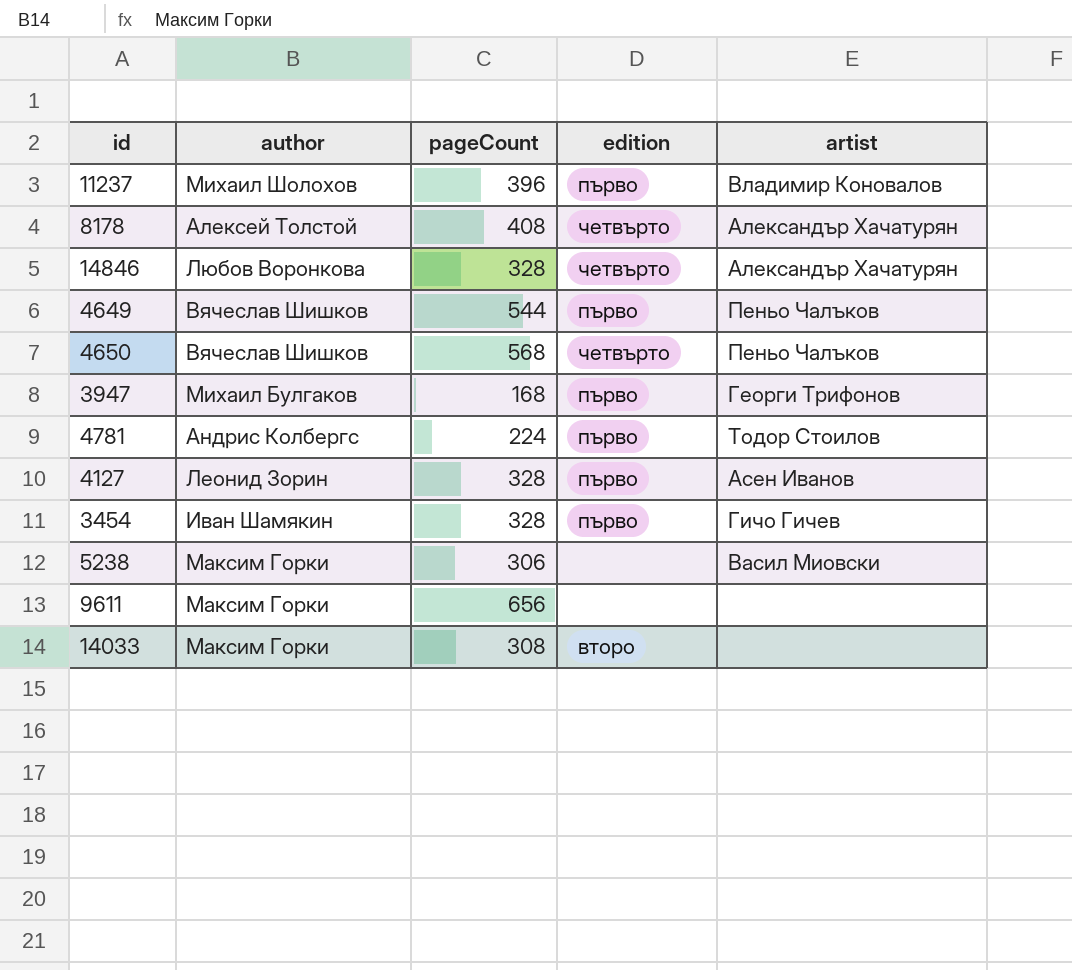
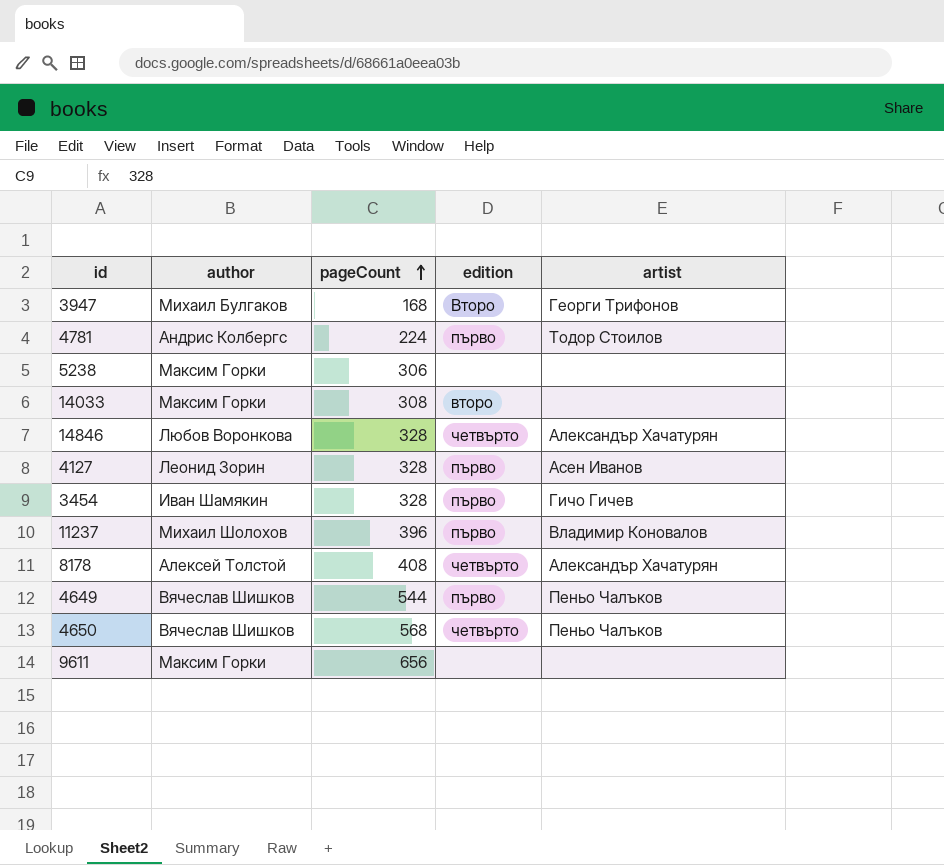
row order: none -> pageCount ascending
3947 | edition: първо -> Второ
5238 | artist: Васил Миовски -> none

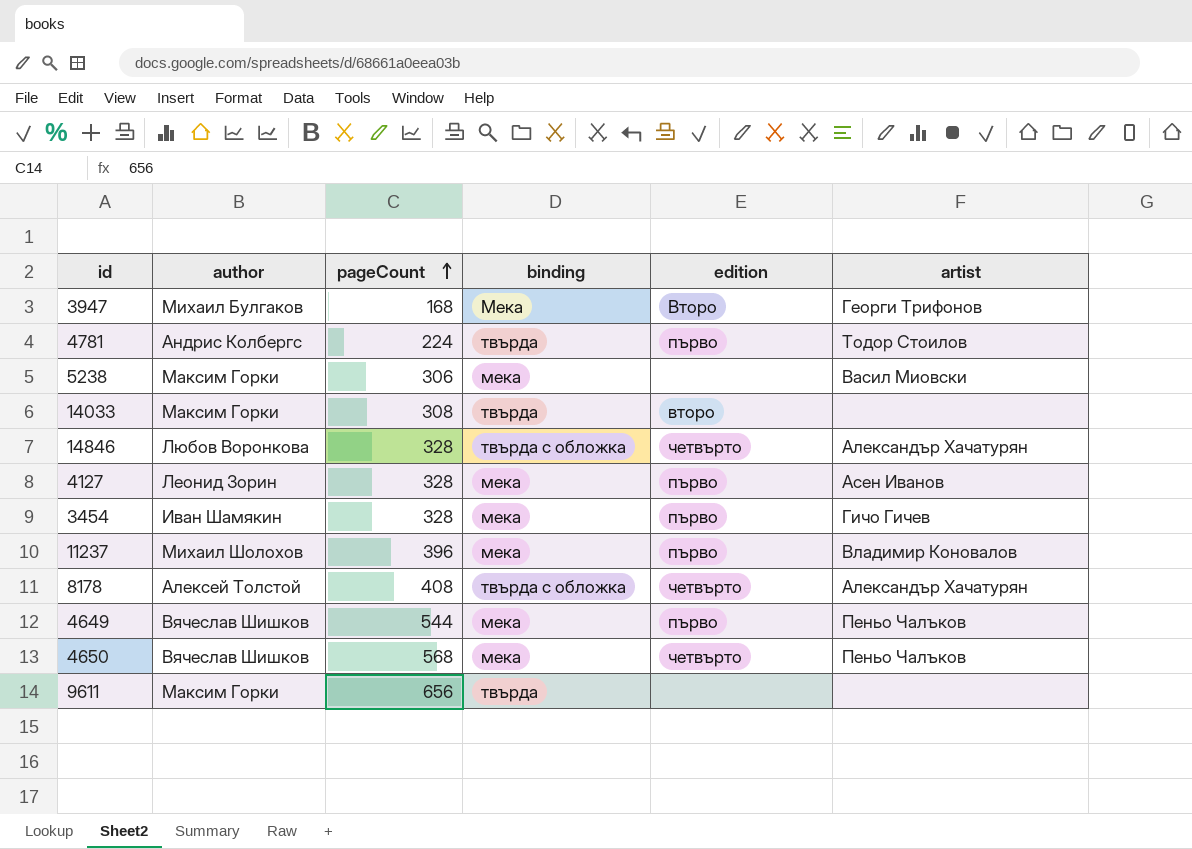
column binding | position: none -> 4
5238 | artist: none -> Васил Миовски

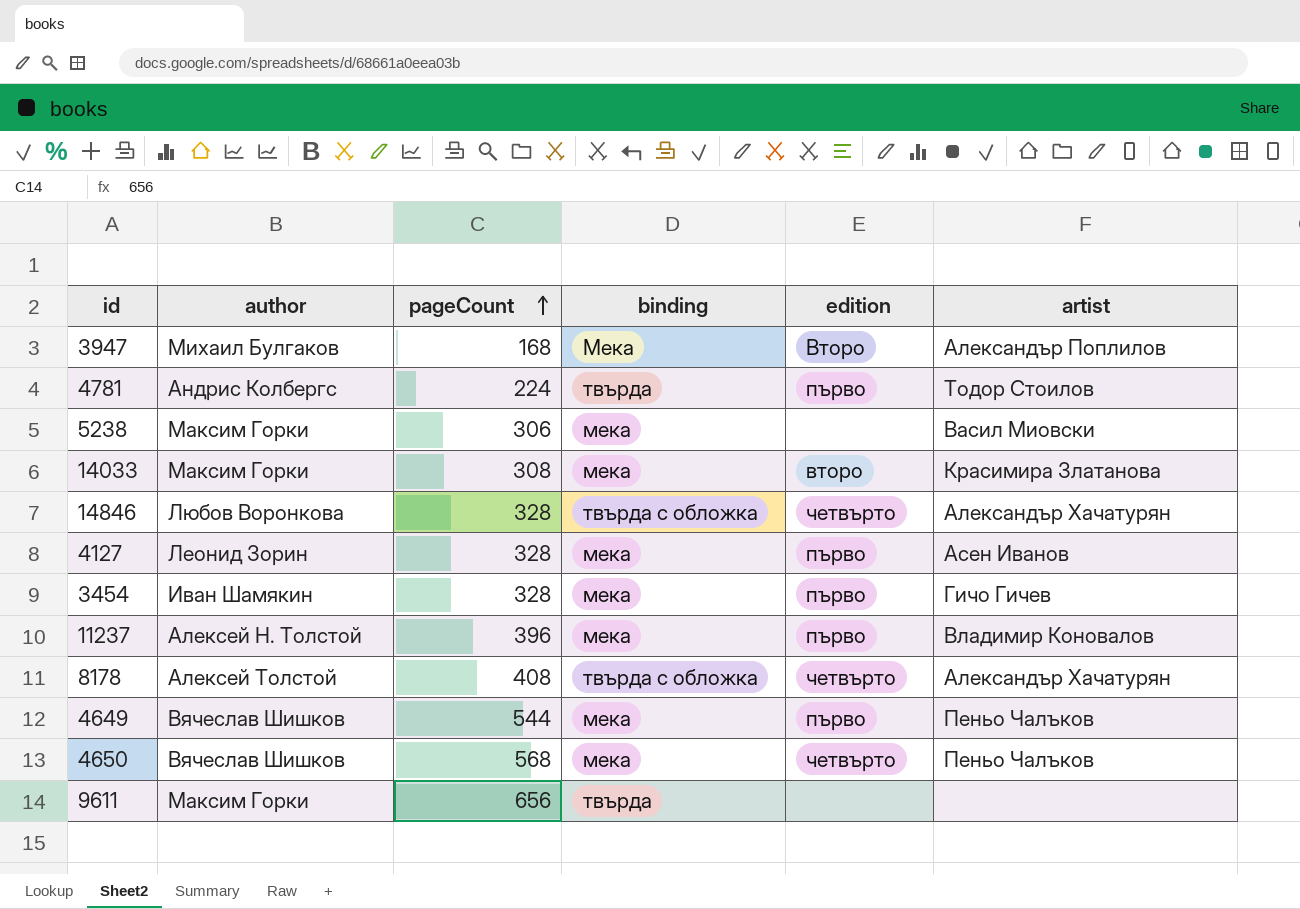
3947 | artist: Георги Трифонов -> Александър Поплилов
14033 | binding: твърда -> мека
14033 | artist: none -> Красимира Златанова
11237 | author: Михаил Шолохов -> Алексей Н. Толстой

